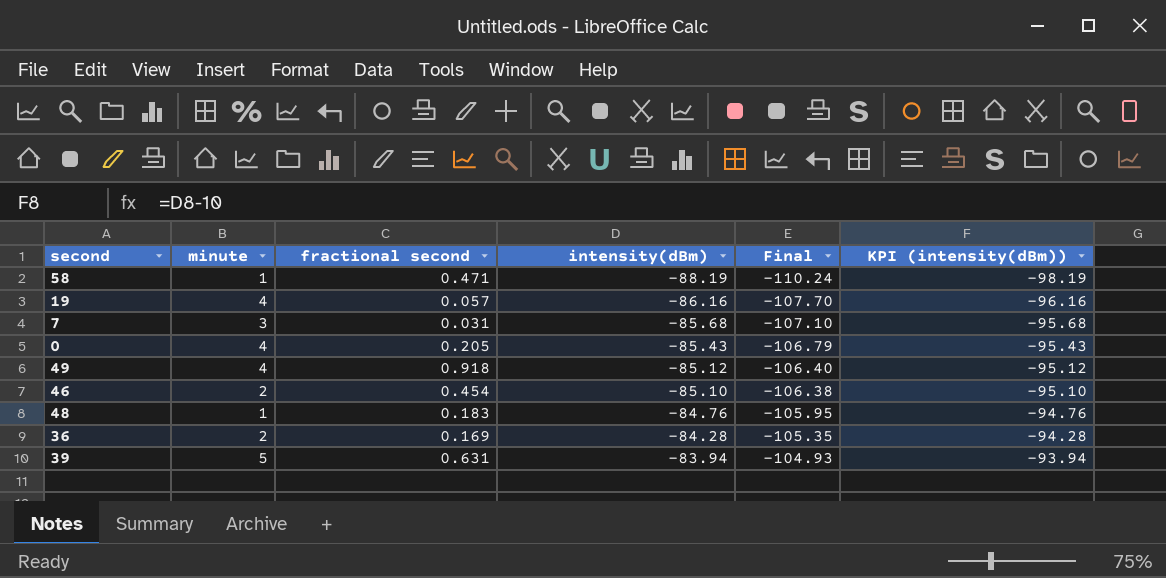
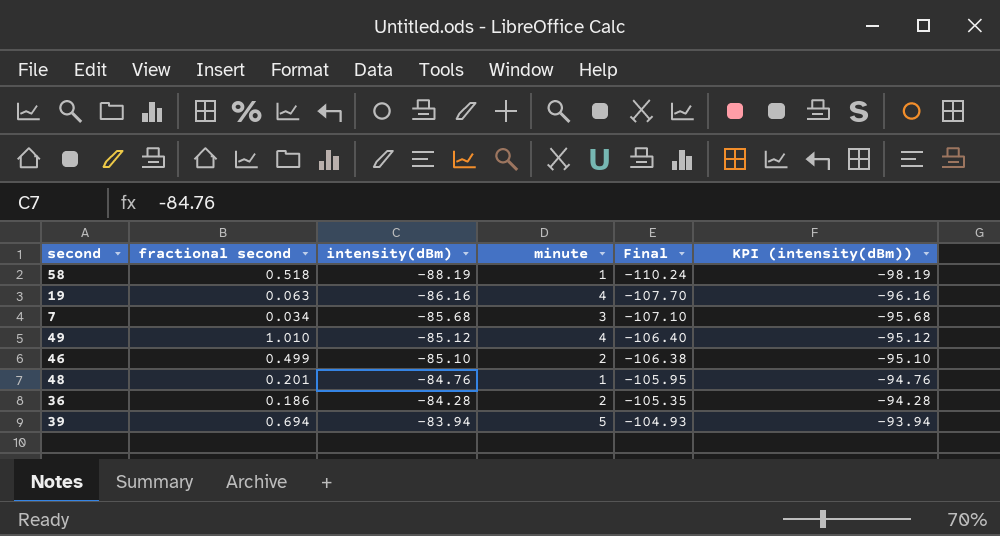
column minute | position: 2 -> 4
row 0: 4 | 0.205 | -85.43 | -106.79 | -95.43 -> none
58 | fractional second: 0.471 -> 0.518
19 | fractional second: 0.057 -> 0.063
7 | fractional second: 0.031 -> 0.034
49 | fractional second: 0.918 -> 1.010
46 | fractional second: 0.454 -> 0.499
48 | fractional second: 0.183 -> 0.201
36 | fractional second: 0.169 -> 0.186
39 | fractional second: 0.631 -> 0.694

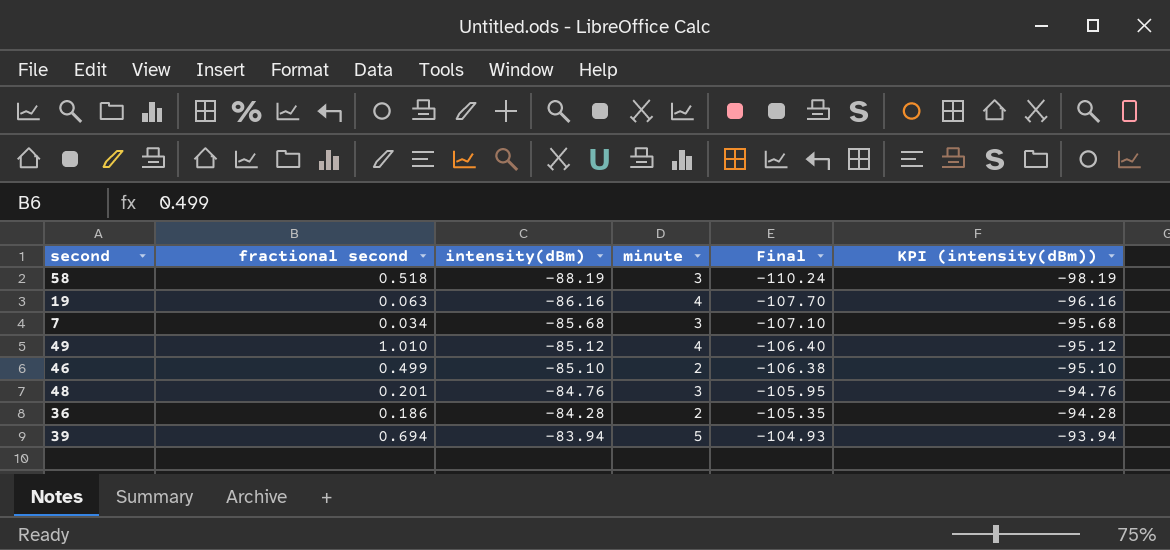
58 | minute: 1 -> 3
48 | minute: 1 -> 3

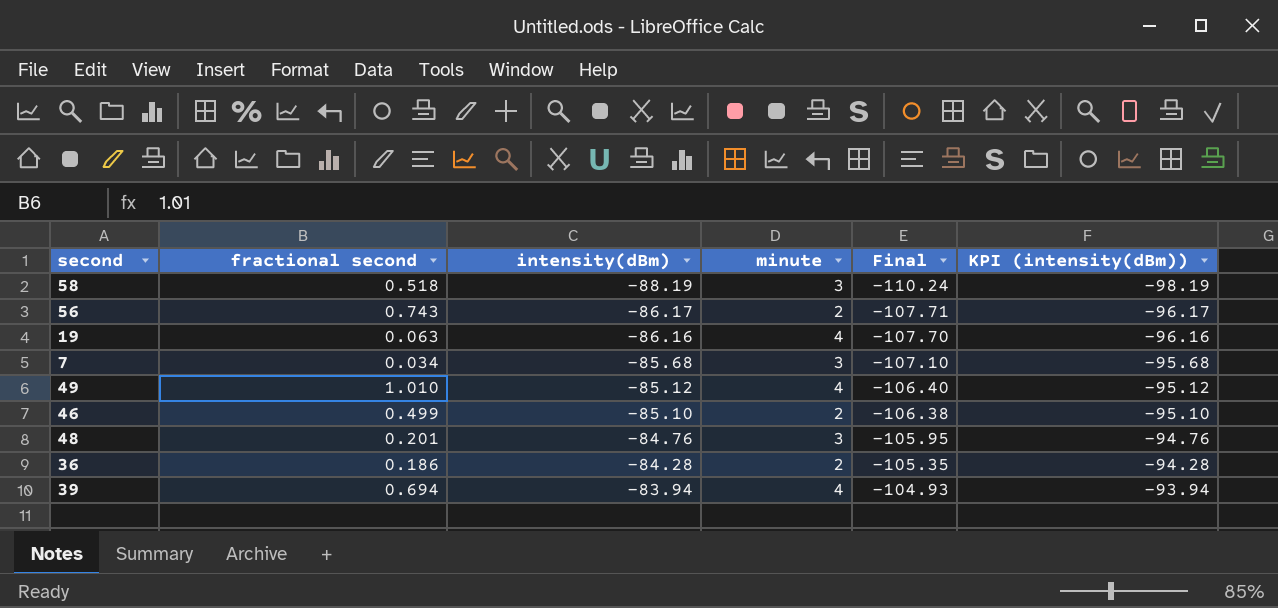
row 56: none -> 0.743 | -86.17 | 2 | -107.71 | -96.17
39 | minute: 5 -> 4

